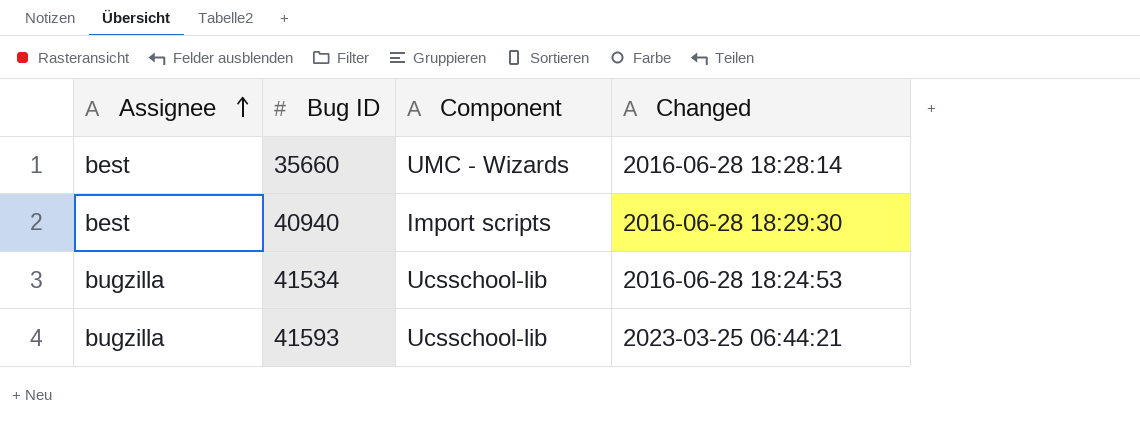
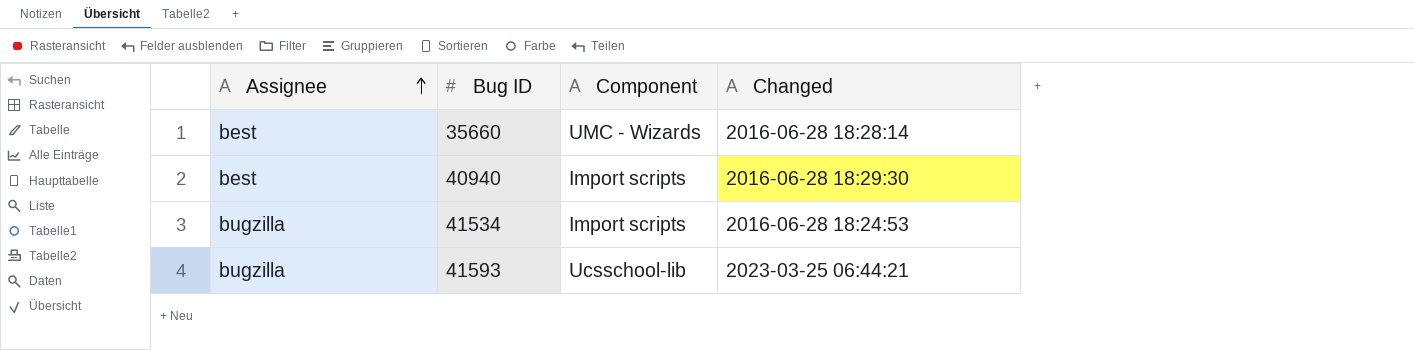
41534 | Component: Ucsschool-lib -> Import scripts

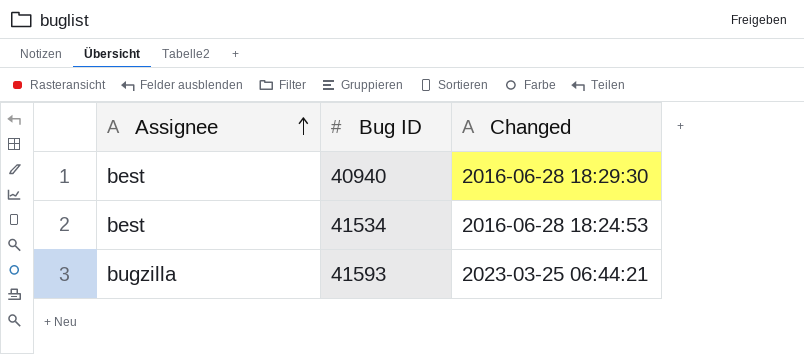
column Component | position: 3 -> none
row 35660: best | UMC - Wizards | 2016-06-28 18:28:14 -> none
41534 | Assignee: bugzilla -> best

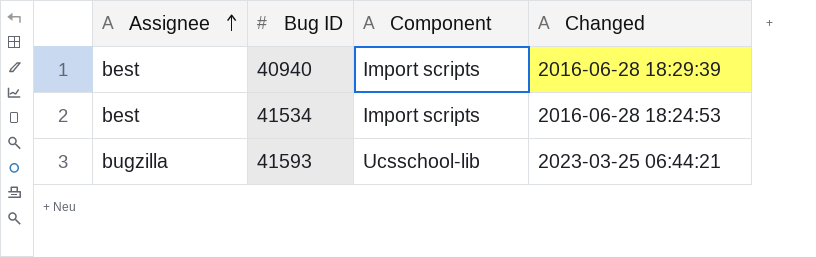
column Component | position: none -> 3
40940 | Changed: 2016-06-28 18:29:30 -> 2016-06-28 18:29:39

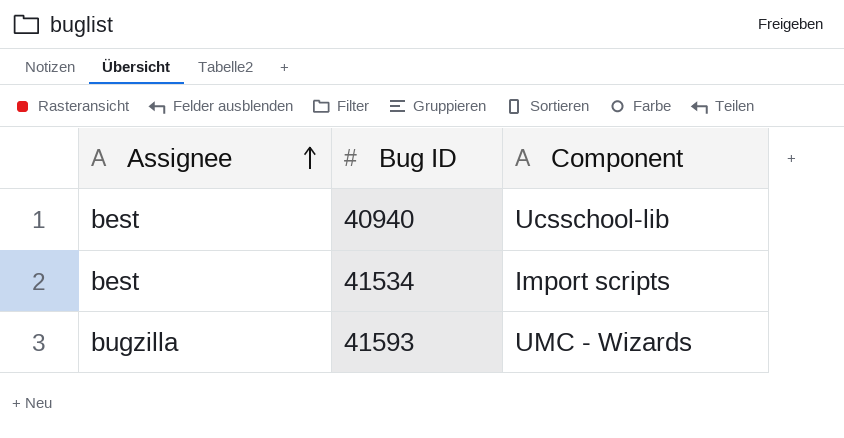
column Changed | position: 4 -> none
40940 | Component: Import scripts -> Ucsschool-lib
41593 | Component: Ucsschool-lib -> UMC - Wizards

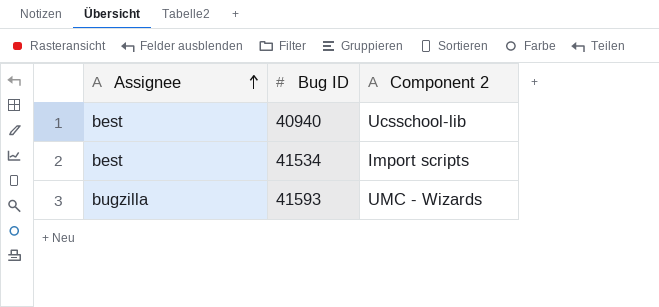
column name: Component -> Component 2

